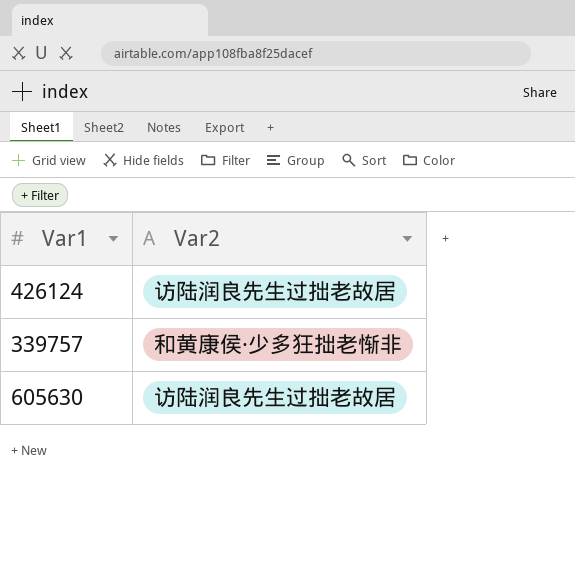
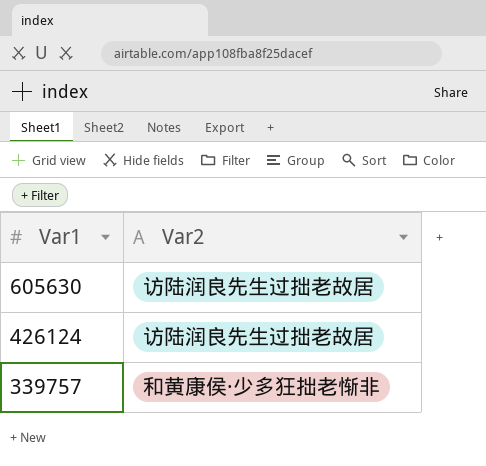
row order: none -> Var1 descending

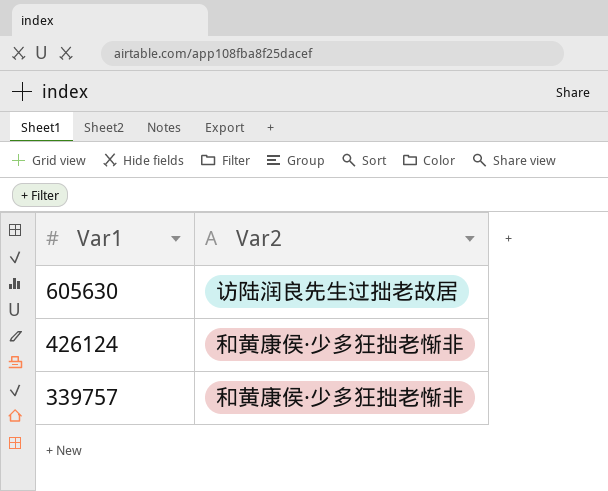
426124 | Var2: 访陆润良先生过拙老故居 -> 和黄康侯·少多狂拙老惭非

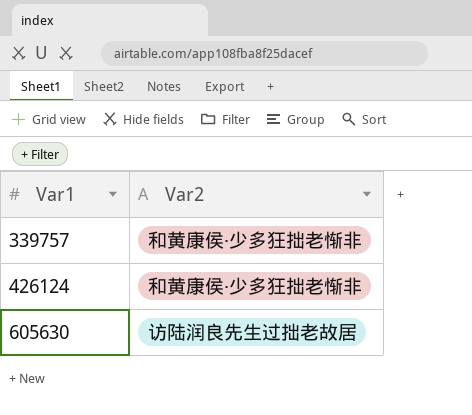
row order: Var1 descending -> Var1 ascending

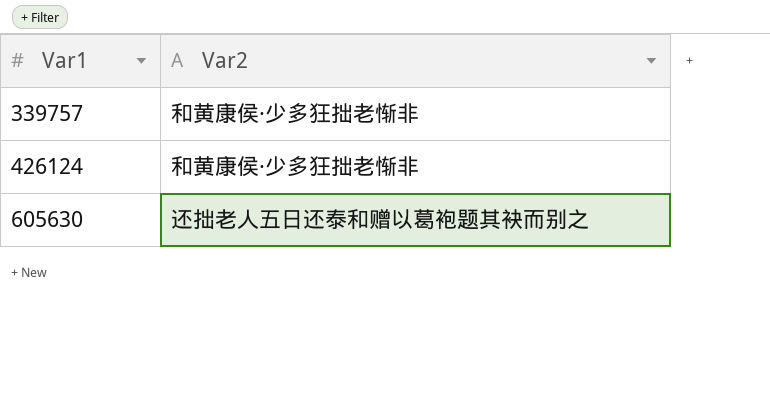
605630 | Var2: 访陆润良先生过拙老故居 -> 还拙老人五日还泰和赠以葛袍题其袂而别之

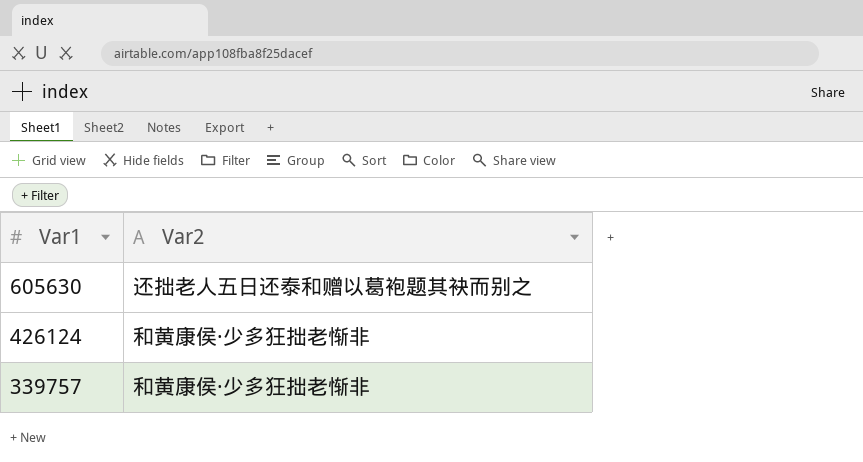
row order: Var1 ascending -> Var1 descending

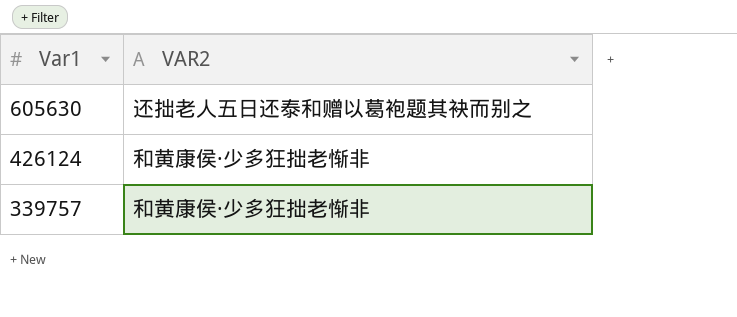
column name: Var2 -> VAR2

